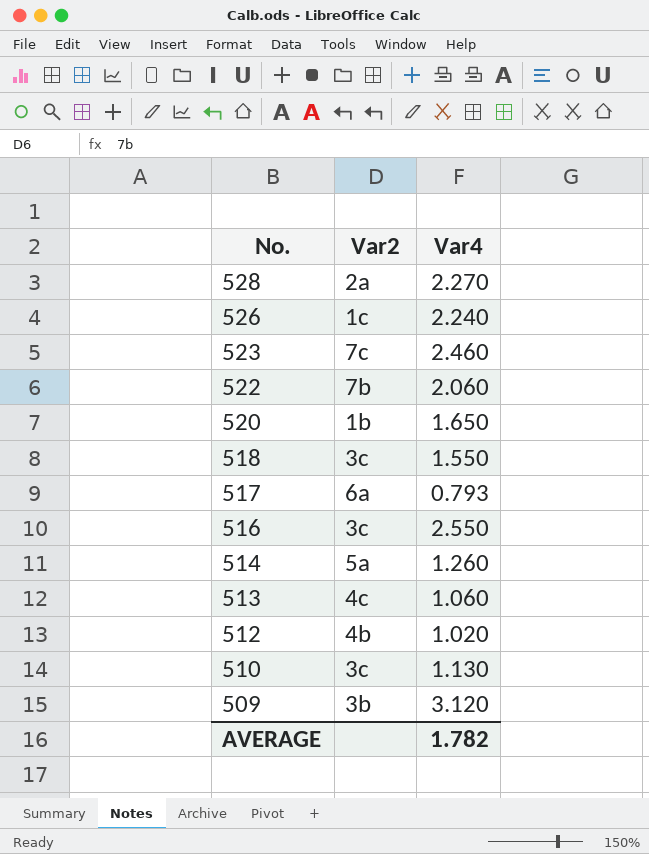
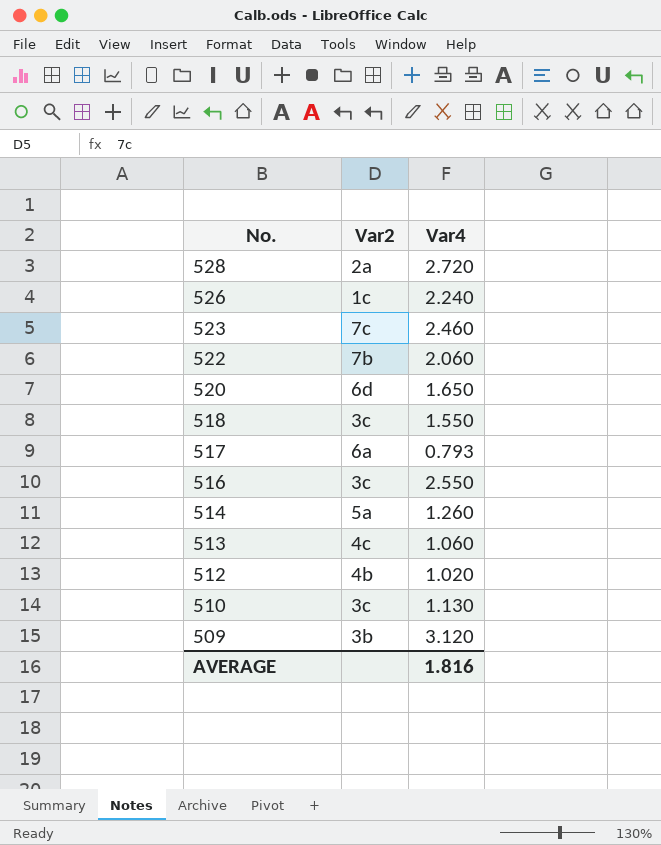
528 | Var4: 2.270 -> 2.720
520 | Var2: 1b -> 6d
AVERAGE | Var4: 1.782 -> 1.816

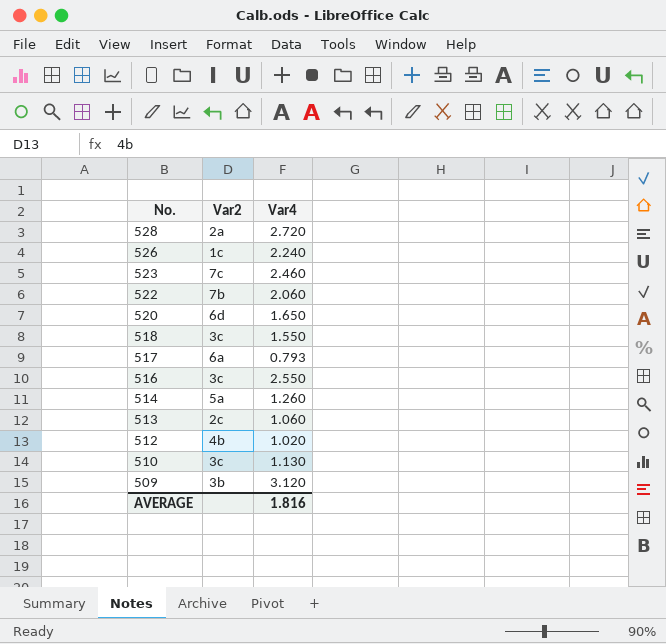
513 | Var2: 4c -> 2c

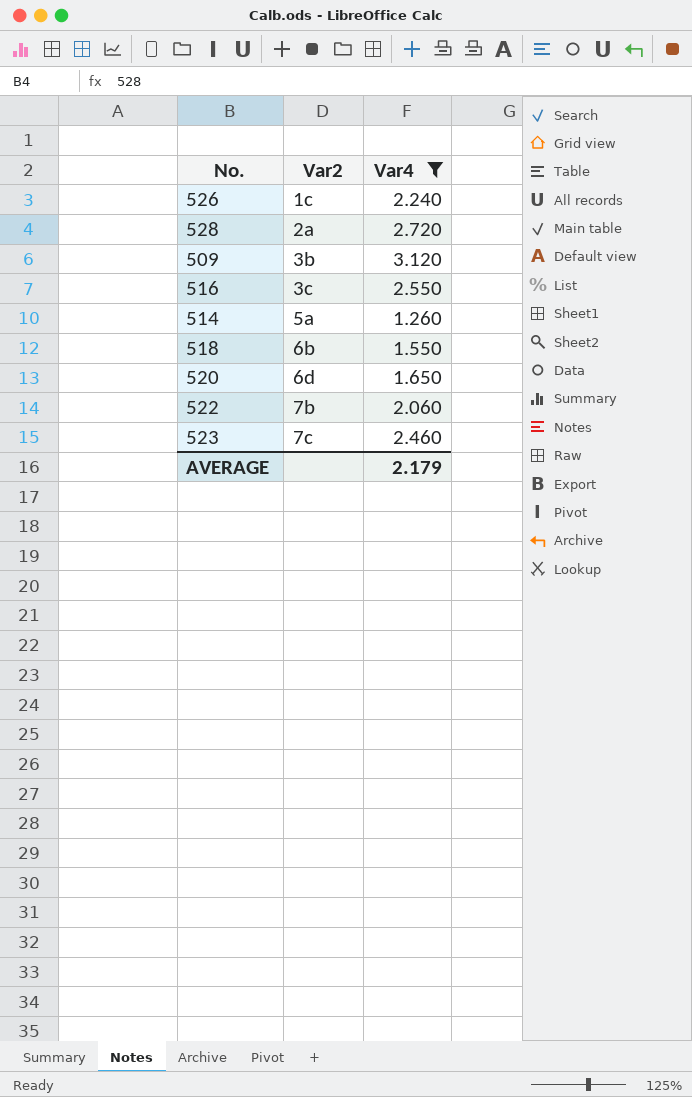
filter: none -> Var4 >= 1.260
row order: No. descending -> Var2 ascending
518 | Var2: 3c -> 6b
AVERAGE | Var4: 1.816 -> 2.179

